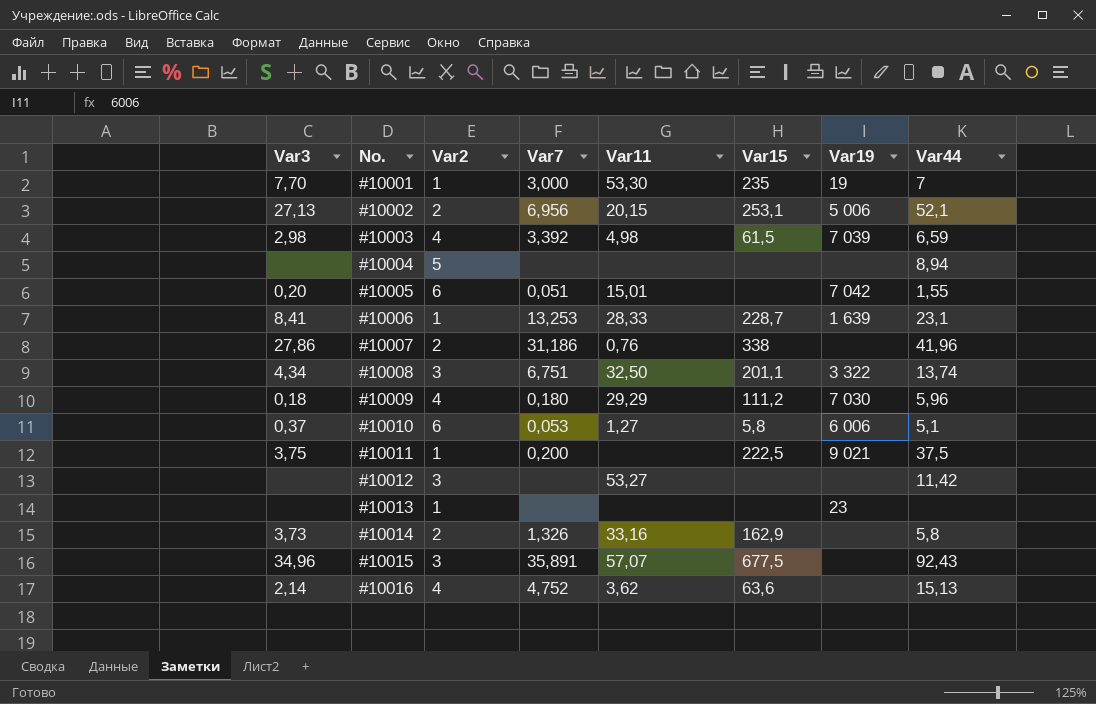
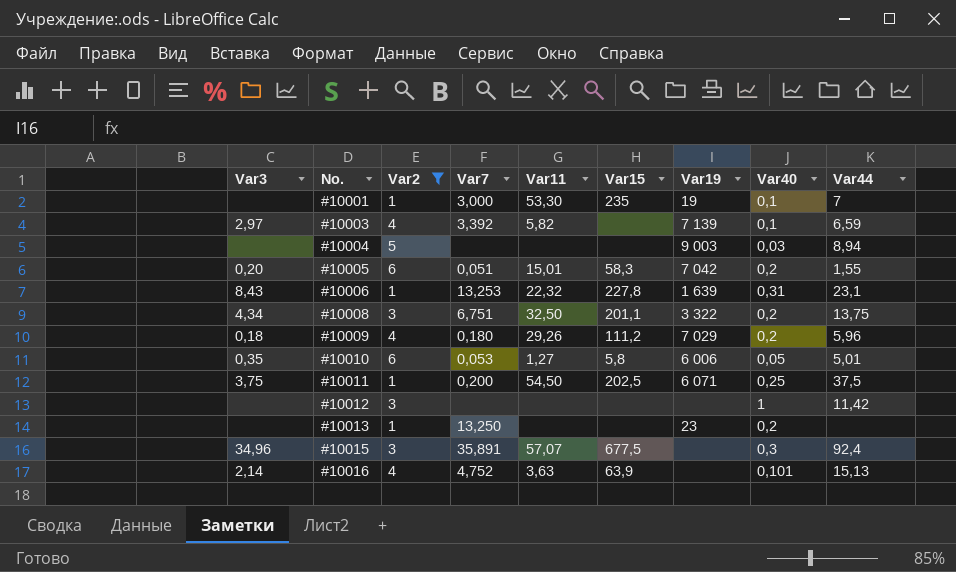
filter: none -> Var2 != 2
column Var40 | position: none -> 8
#10001 | Var3: 7,70 -> none
#10003 | Var3: 2,98 -> 2,97
#10003 | Var11: 4,98 -> 5,82
#10003 | Var15: 61,5 -> none
#10003 | Var19: 7 039 -> 7 139
#10004 | Var19: none -> 9 003
#10005 | Var15: none -> 58,3
#10006 | Var3: 8,41 -> 8,43
#10006 | Var11: 28,33 -> 22,32
#10006 | Var15: 228,7 -> 227,8
#10008 | Var44: 13,74 -> 13,75
#10009 | Var11: 29,29 -> 29,26
#10009 | Var19: 7 030 -> 7 029
#10010 | Var3: 0,37 -> 0,35
#10010 | Var44: 5,1 -> 5,01
#10011 | Var11: none -> 54,50
#10011 | Var15: 222,5 -> 202,5
#10011 | Var19: 9 021 -> 6 071
#10012 | Var11: 53,27 -> none
#10013 | Var7: none -> 13,250
#10015 | Var44: 92,43 -> 92,4
#10016 | Var11: 3,62 -> 3,63
#10016 | Var15: 63,6 -> 63,9

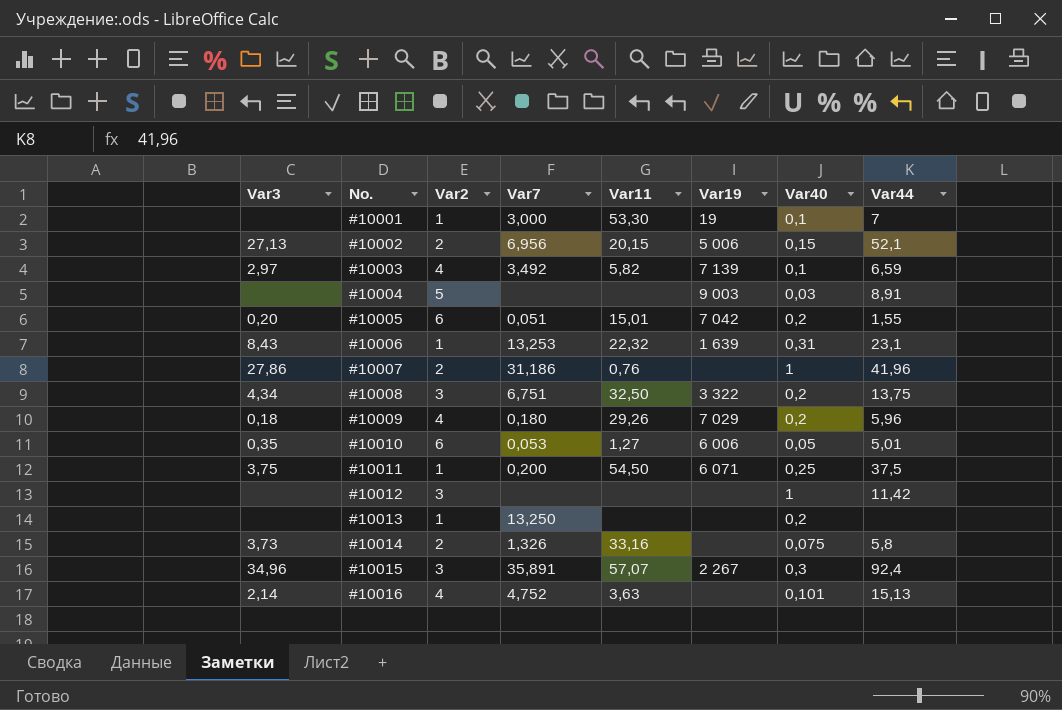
filter: Var2 != 2 -> none
column Var15 | position: 6 -> none
#10003 | Var7: 3,392 -> 3,492
#10004 | Var44: 8,94 -> 8,91
#10013 | Var19: 23 -> none
#10015 | Var19: none -> 2 267

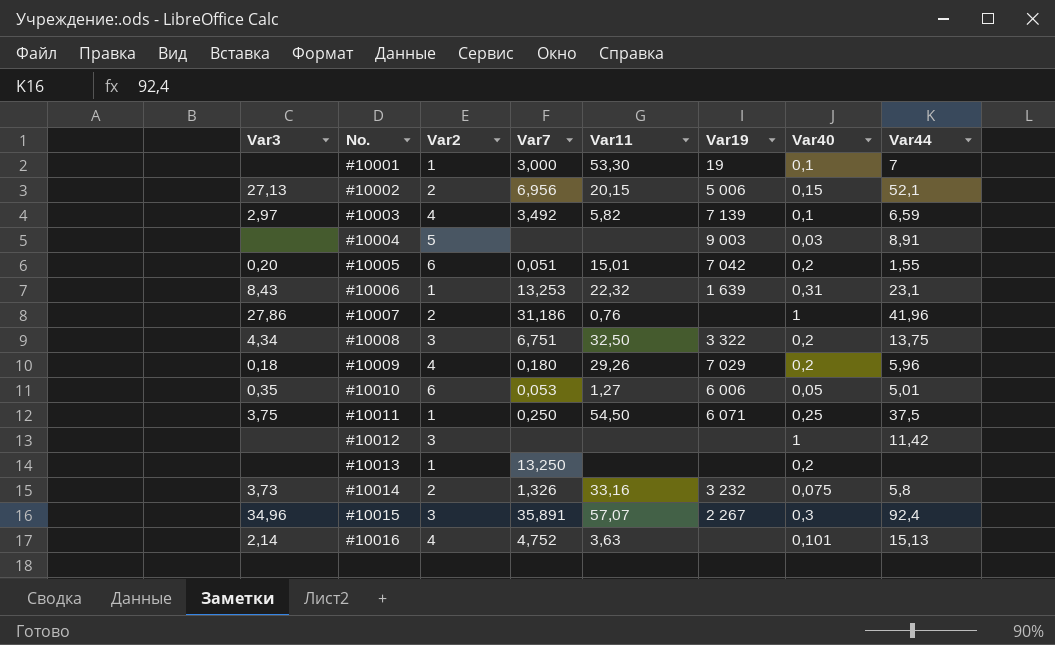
#10011 | Var7: 0,200 -> 0,250
#10014 | Var19: none -> 3 232

